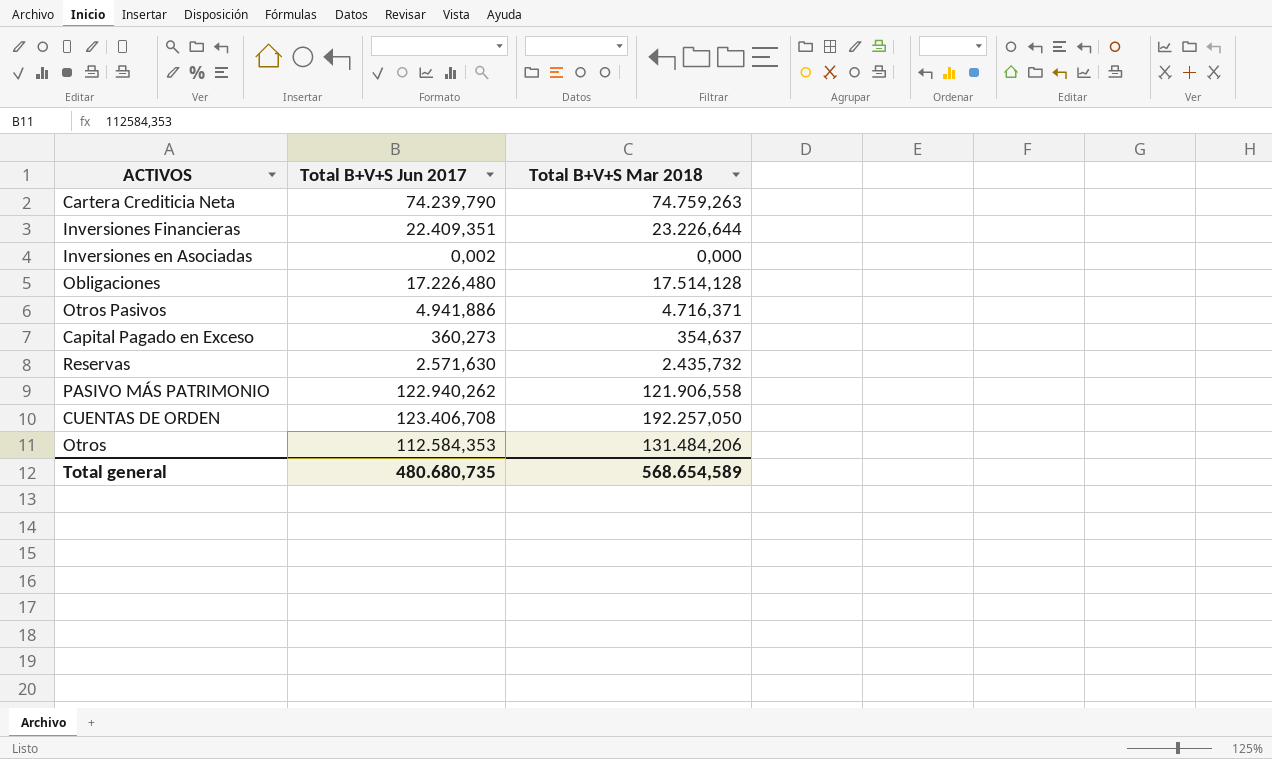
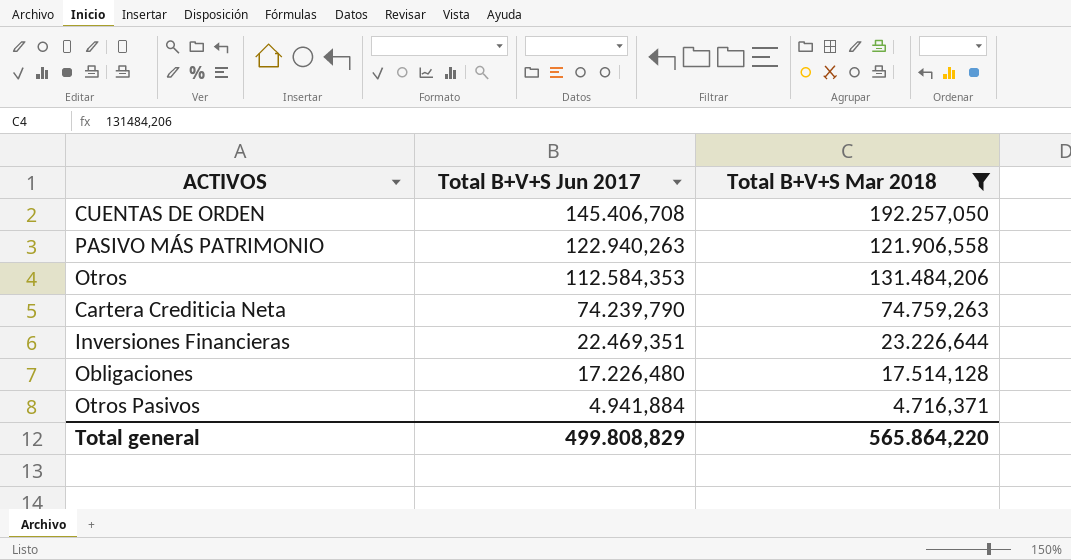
filter: none -> Total B+V+S Mar 2018 >= 4.716,371
row order: none -> Total B+V+S Jun 2017 descending
CUENTAS DE ORDEN | Total B+V+S Jun 2017: 123.406,708 -> 145.406,708
PASIVO MÁS PATRIMONIO | Total B+V+S Jun 2017: 122.940,262 -> 122.940,263
Inversiones Financieras | Total B+V+S Jun 2017: 22.409,351 -> 22.469,351
Otros Pasivos | Total B+V+S Jun 2017: 4.941,886 -> 4.941,884
Total general | Total B+V+S Jun 2017: 480.680,735 -> 499.808,829
Total general | Total B+V+S Mar 2018: 568.654,589 -> 565.864,220

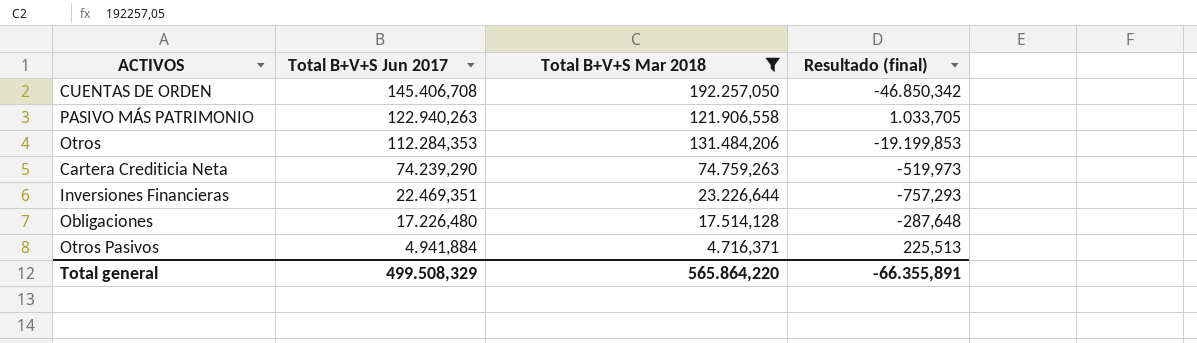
column Resultado (final) | formula: none -> [Total B+V+S Jun 2017] - [Total B+V+S Mar 2018]
Otros | Total B+V+S Jun 2017: 112.584,353 -> 112.284,353
Cartera Crediticia Neta | Total B+V+S Jun 2017: 74.239,790 -> 74.239,290
Total general | Total B+V+S Jun 2017: 499.808,829 -> 499.508,329

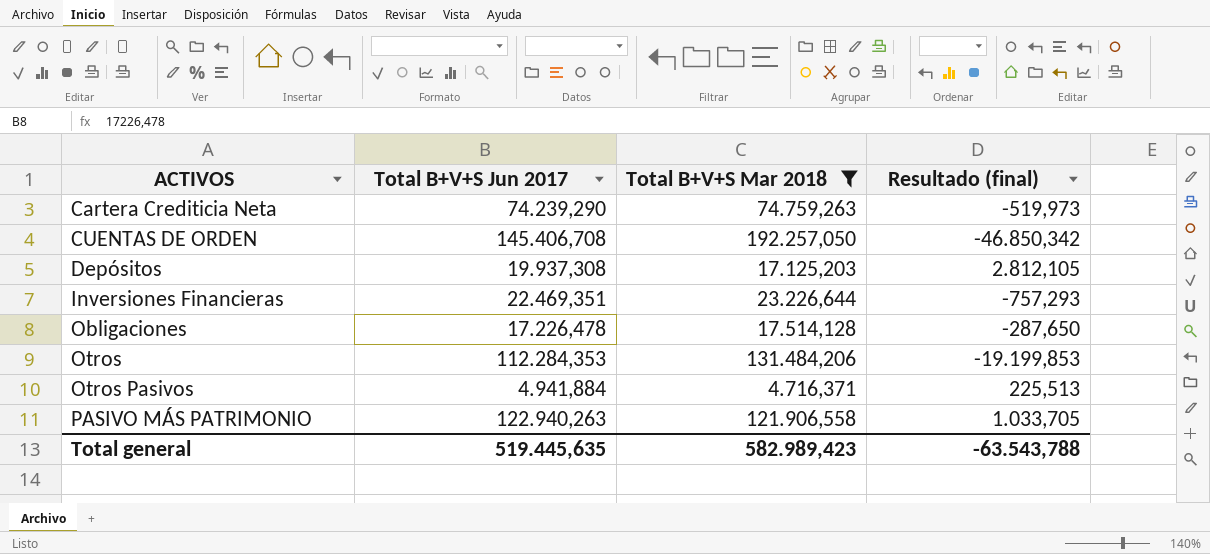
row order: Total B+V+S Jun 2017 descending -> ACTIVOS ascending
row Depósitos: none -> 19.937,308 | 17.125,203 | 2.812,105
Obligaciones | Total B+V+S Jun 2017: 17.226,480 -> 17.226,478
Obligaciones | Resultado (final): -287,648 -> -287,650
Total general | Total B+V+S Jun 2017: 499.508,329 -> 519.445,635
Total general | Total B+V+S Mar 2018: 565.864,220 -> 582.989,423
Total general | Resultado (final): -66.355,891 -> -63.543,788

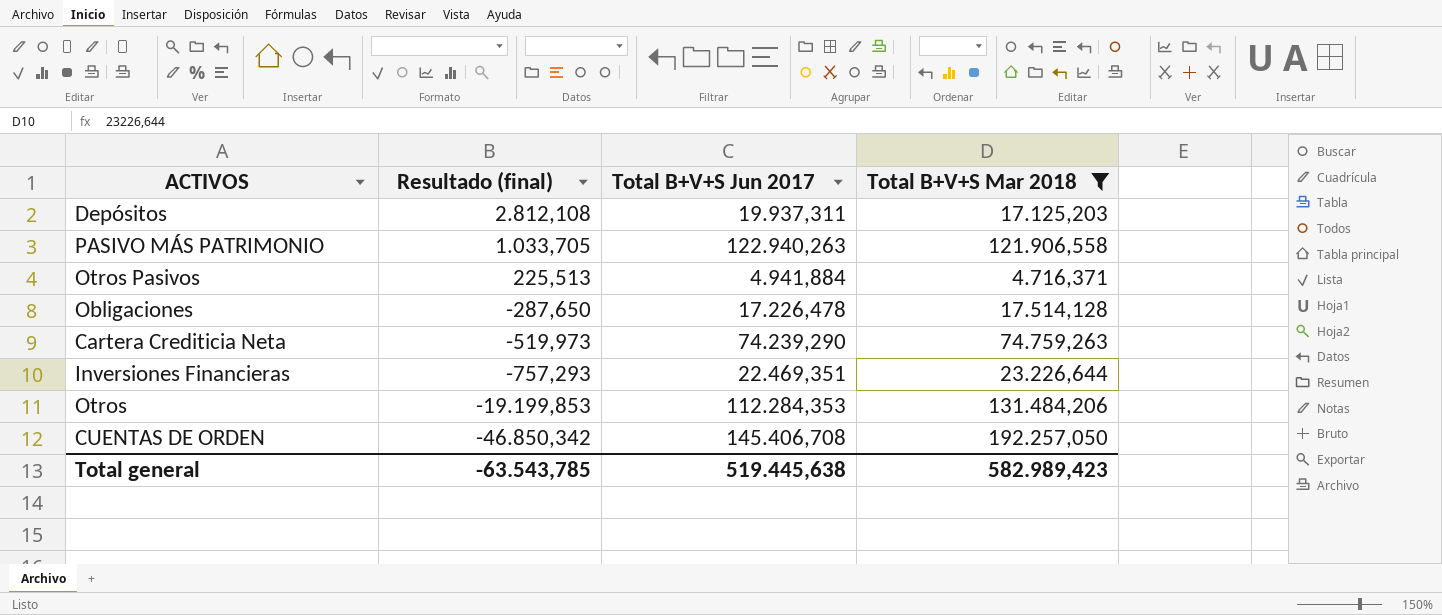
row order: ACTIVOS ascending -> Resultado (final) descending
column Resultado (final) | position: 4 -> 2
Depósitos | Resultado (final): 2.812,105 -> 2.812,108
Depósitos | Total B+V+S Jun 2017: 19.937,308 -> 19.937,311
Total general | Resultado (final): -63.543,788 -> -63.543,785
Total general | Total B+V+S Jun 2017: 519.445,635 -> 519.445,638

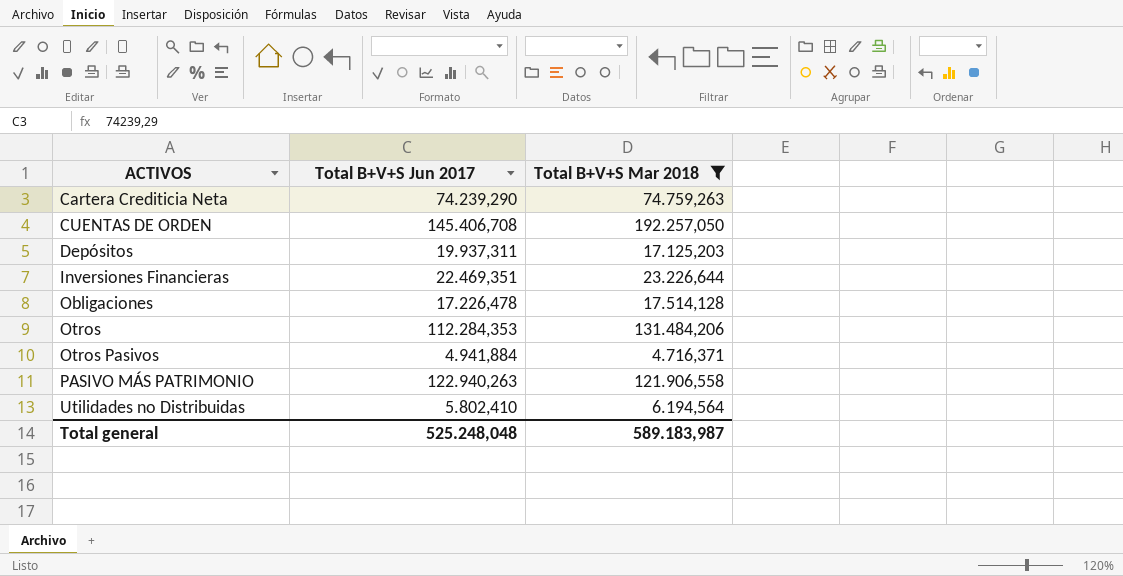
row order: Resultado (final) descending -> ACTIVOS ascending
column Resultado (final) | formula: [Total B+V+S Jun 2017] - [Total B+V+S Mar 2018] -> none
row Utilidades no Distribuidas: none -> 5.802,410 | 6.194,564
Total general | Total B+V+S Jun 2017: 519.445,638 -> 525.248,048
Total general | Total B+V+S Mar 2018: 582.989,423 -> 589.183,987

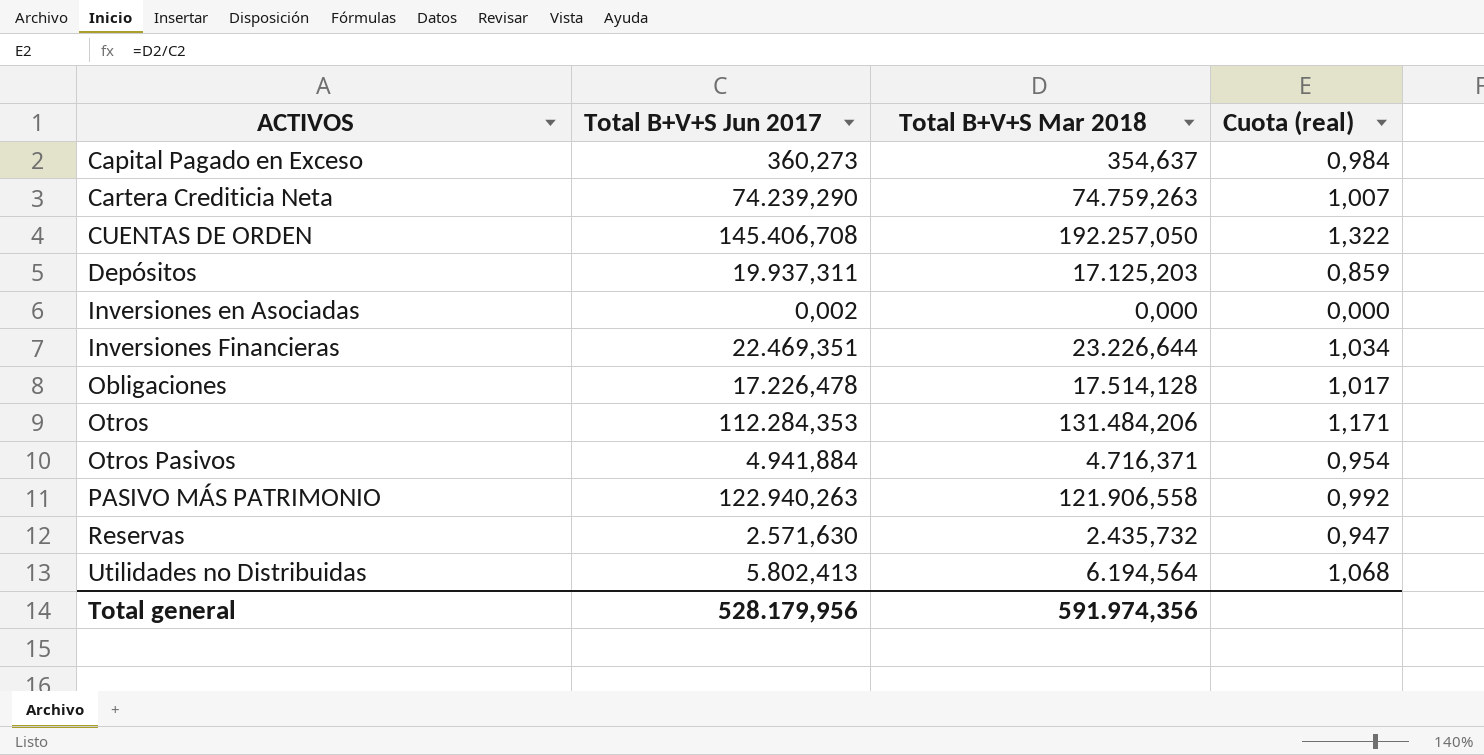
filter: Total B+V+S Mar 2018 >= 4.716,371 -> none
column Cuota (real) | formula: none -> [Total B+V+S Mar 2018] / [Total B+V+S Jun 2017]
Utilidades no Distribuidas | Total B+V+S Jun 2017: 5.802,410 -> 5.802,413
Total general | Total B+V+S Jun 2017: 525.248,048 -> 528.179,956
Total general | Total B+V+S Mar 2018: 589.183,987 -> 591.974,356

